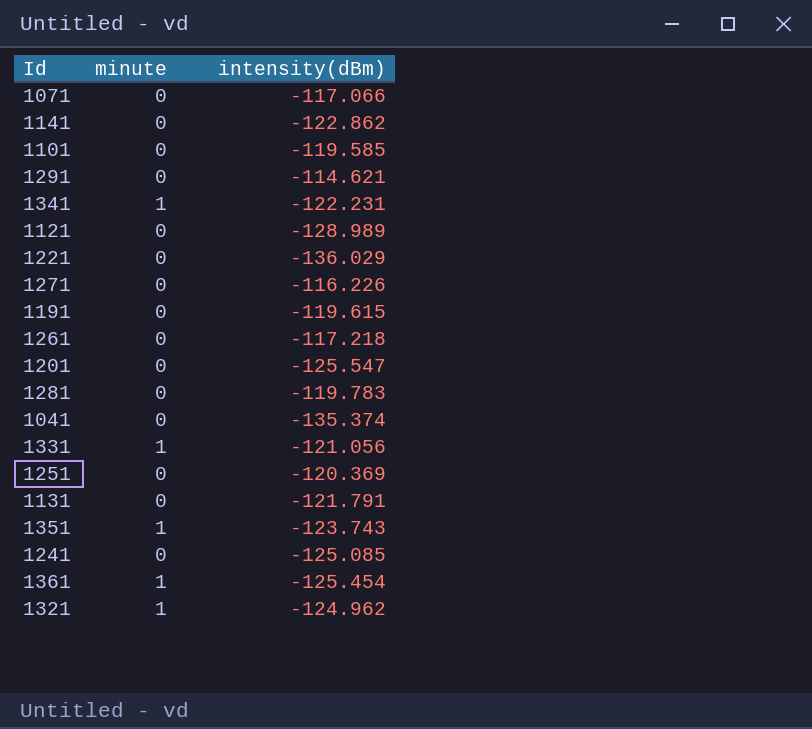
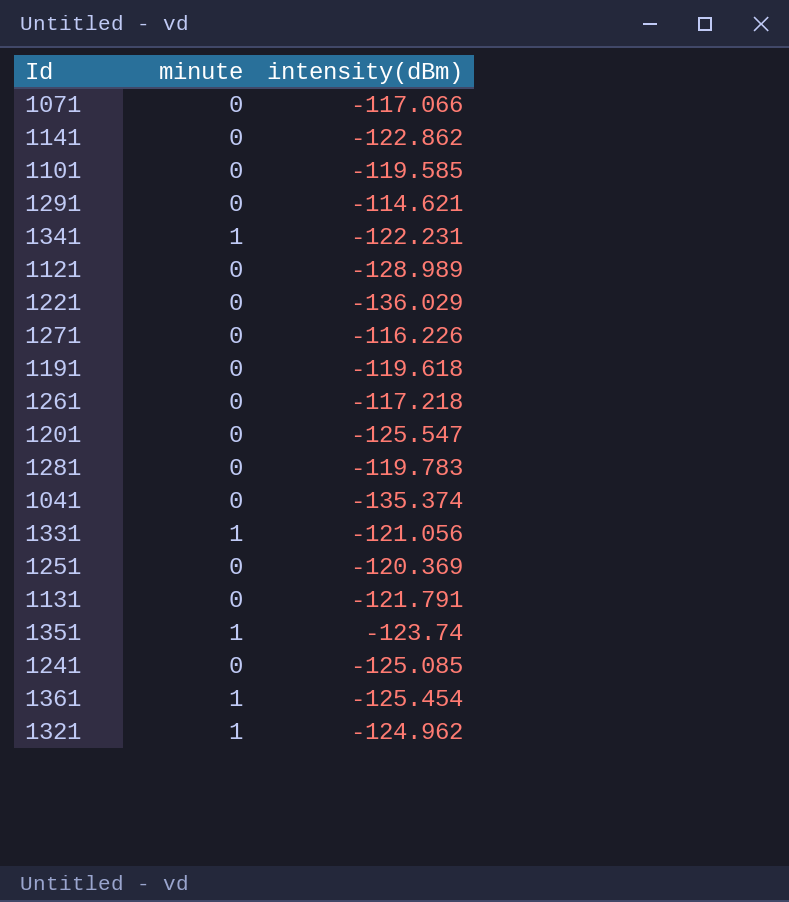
1191 | intensity(dBm): -119.615 -> -119.618
1351 | intensity(dBm): -123.743 -> -123.74

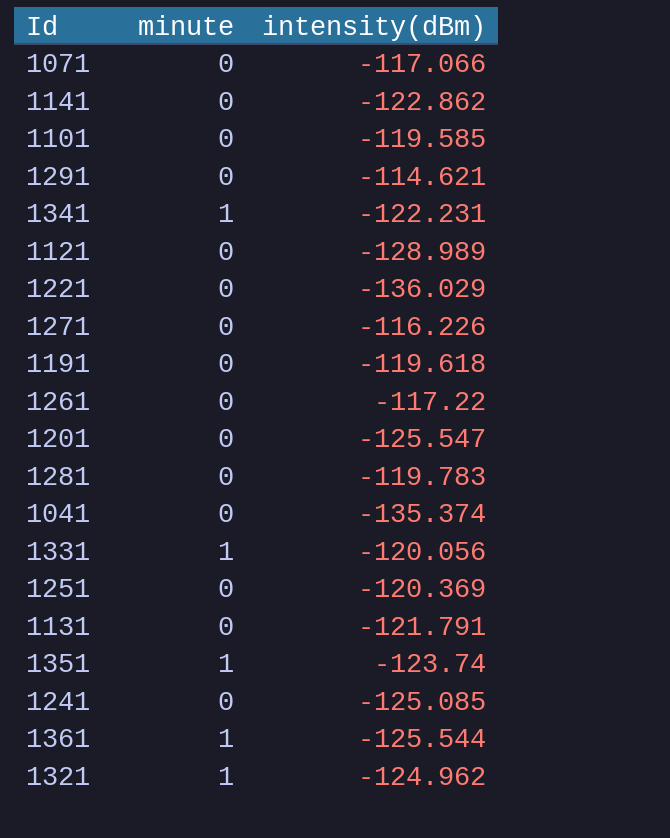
1261 | intensity(dBm): -117.218 -> -117.22
1331 | intensity(dBm): -121.056 -> -120.056
1361 | intensity(dBm): -125.454 -> -125.544

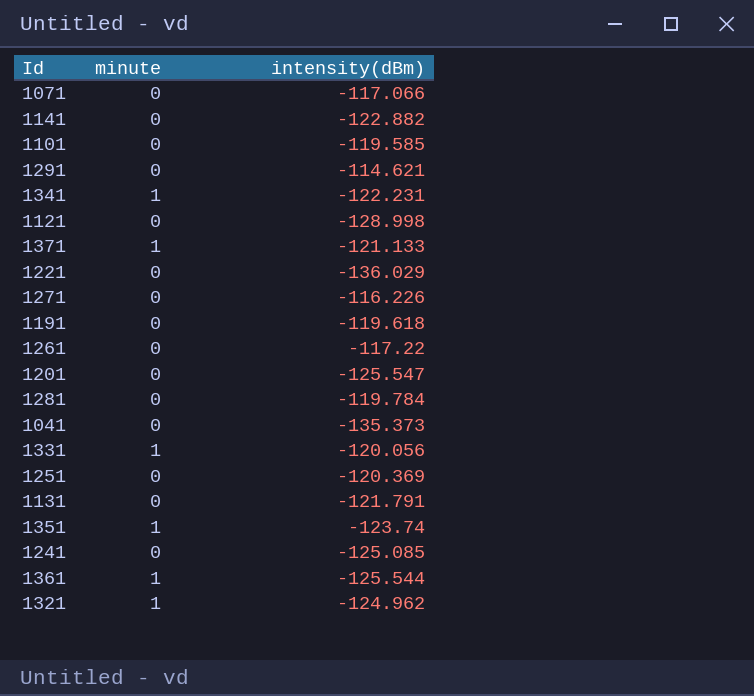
1141 | intensity(dBm): -122.862 -> -122.882
1121 | intensity(dBm): -128.989 -> -128.998
row 1371: none -> 1 | -121.133
1281 | intensity(dBm): -119.783 -> -119.784
1041 | intensity(dBm): -135.374 -> -135.373

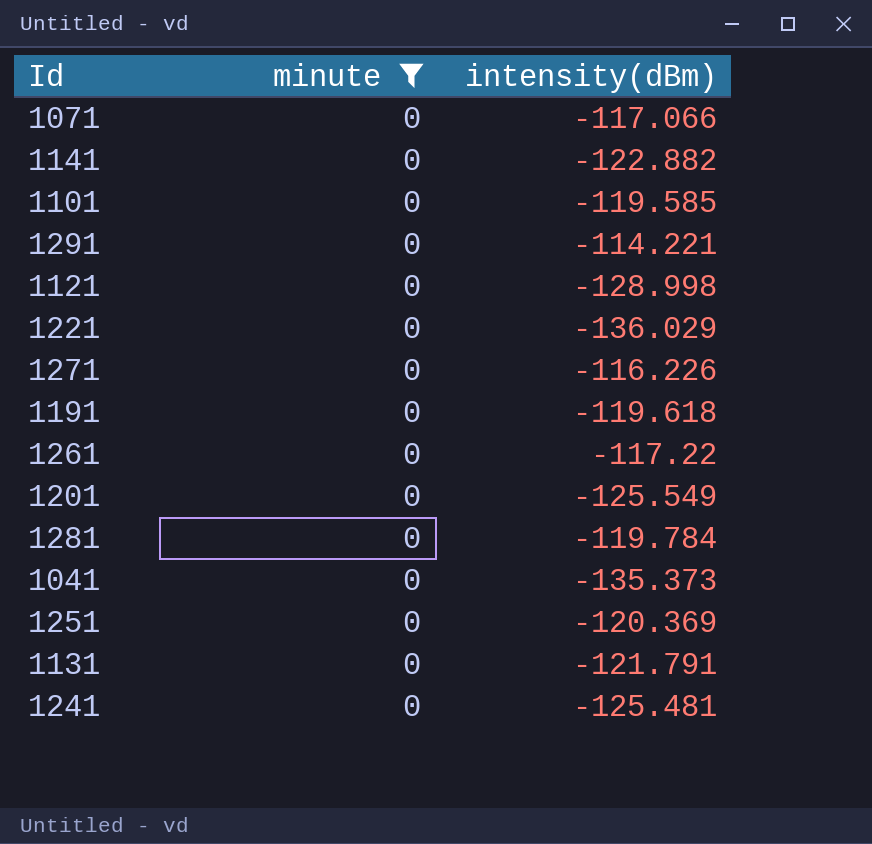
filter: none -> minute = 0
1291 | intensity(dBm): -114.621 -> -114.221
1201 | intensity(dBm): -125.547 -> -125.549
1241 | intensity(dBm): -125.085 -> -125.481

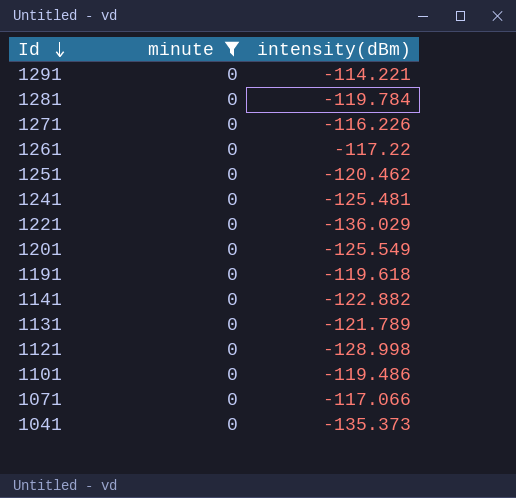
row order: none -> Id descending
1251 | intensity(dBm): -120.369 -> -120.462
1131 | intensity(dBm): -121.791 -> -121.789
1101 | intensity(dBm): -119.585 -> -119.486

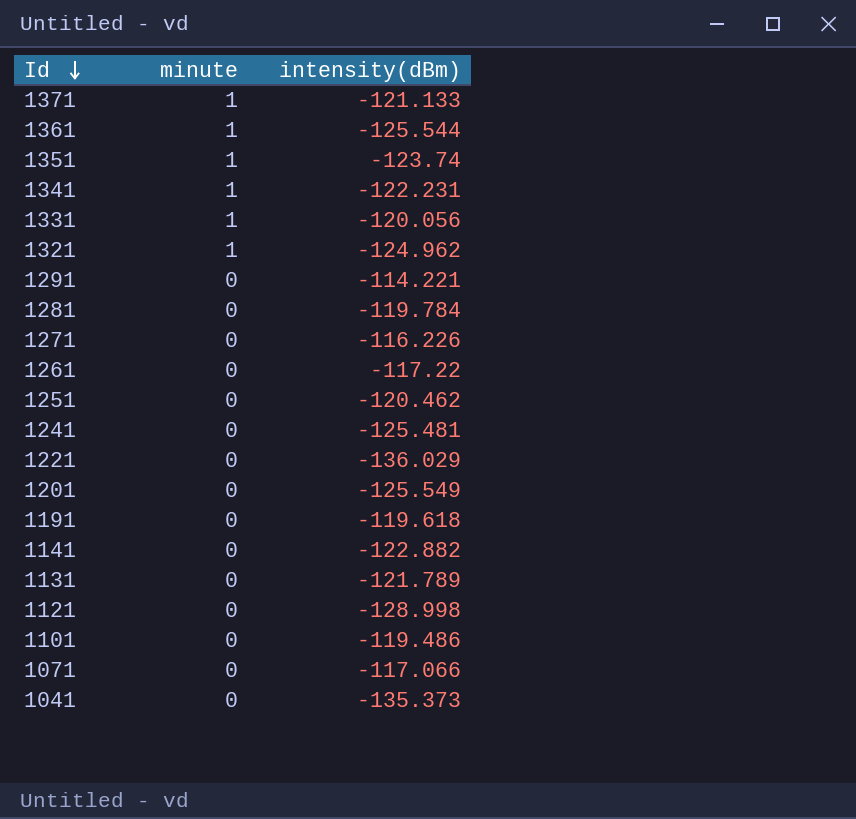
filter: minute = 0 -> none

